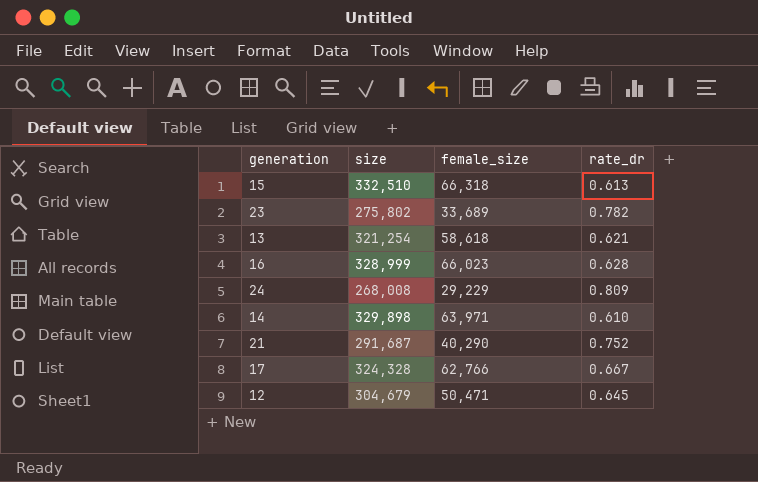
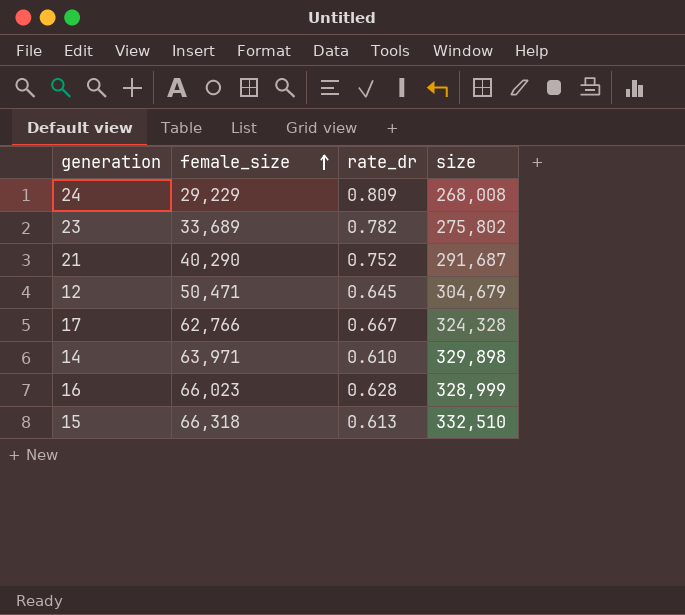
row order: none -> female_size ascending
column size | position: 2 -> 4
row 13: 321,254 | 58,618 | 0.621 -> none

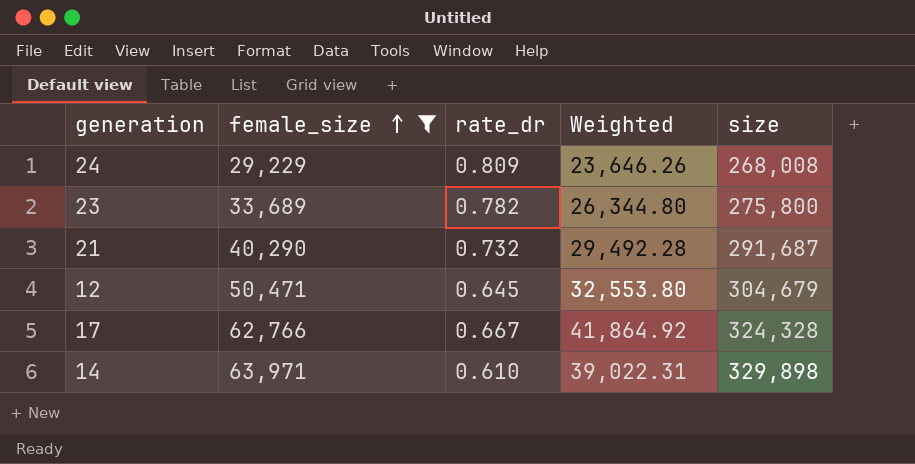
filter: none -> female_size <= 63,971
column Weighted | formula: none -> [female_size] * [rate_dr]
23 | size: 275,802 -> 275,800
21 | rate_dr: 0.752 -> 0.732

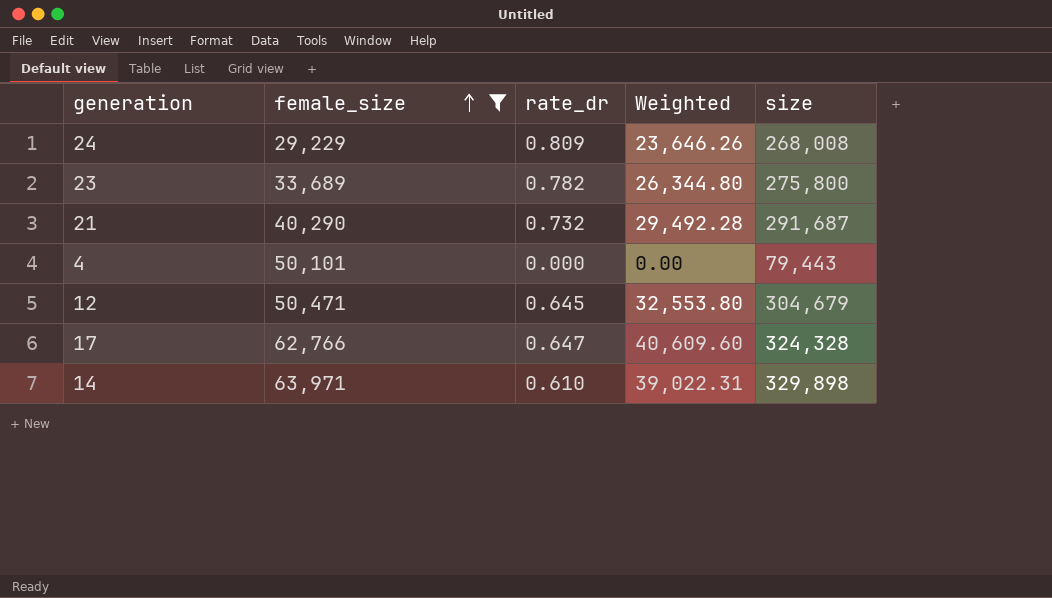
row 4: none -> 50,101 | 0.000 | 0.00 | 79,443
17 | rate_dr: 0.667 -> 0.647
17 | Weighted: 41,864.92 -> 40,609.60

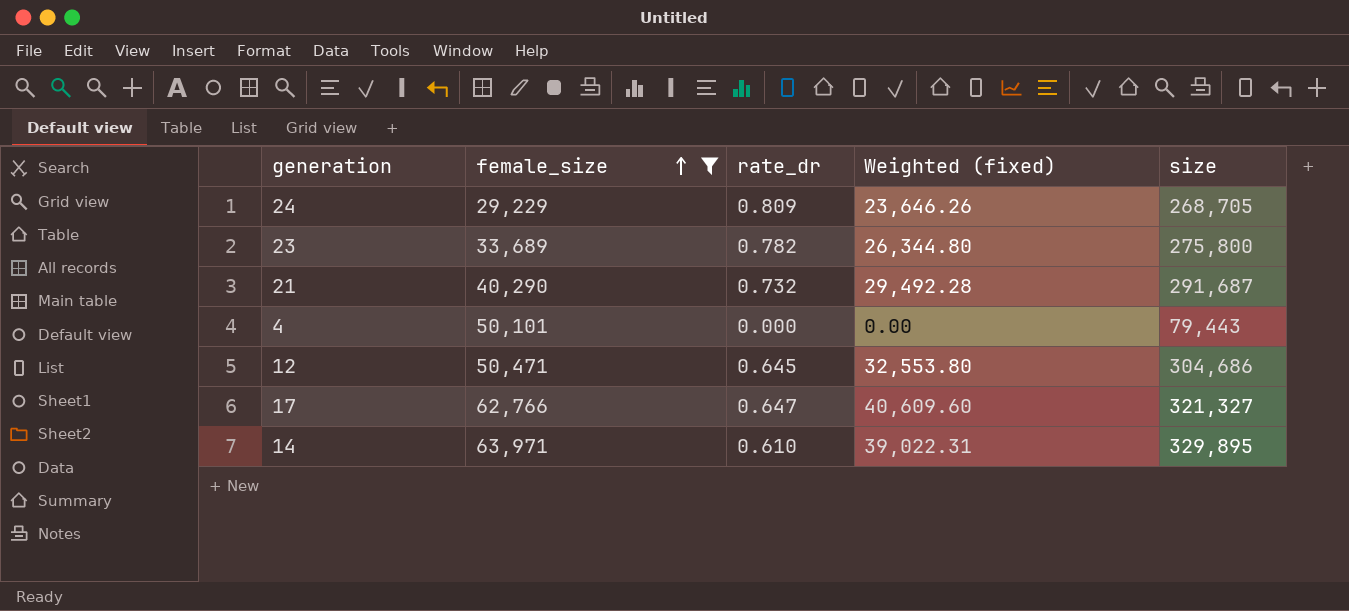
column name: Weighted -> Weighted (fixed)
24 | size: 268,008 -> 268,705
12 | size: 304,679 -> 304,686
17 | size: 324,328 -> 321,327
14 | size: 329,898 -> 329,895

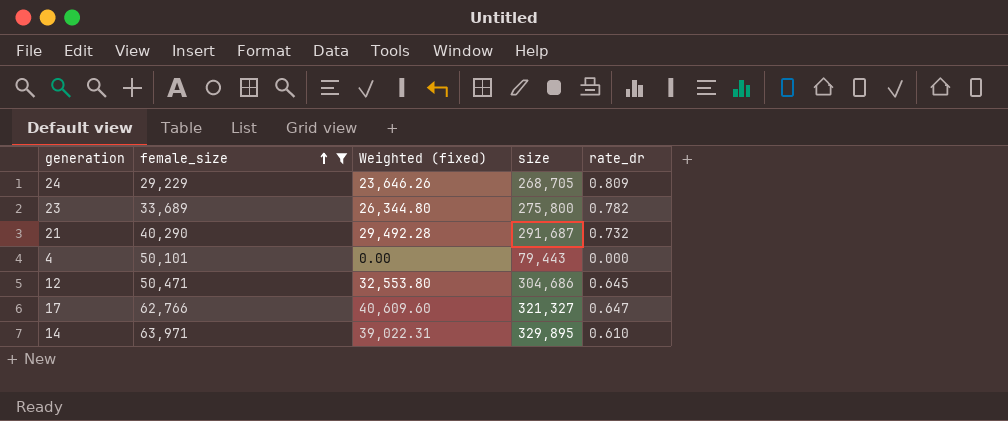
column rate_dr | position: 3 -> 5

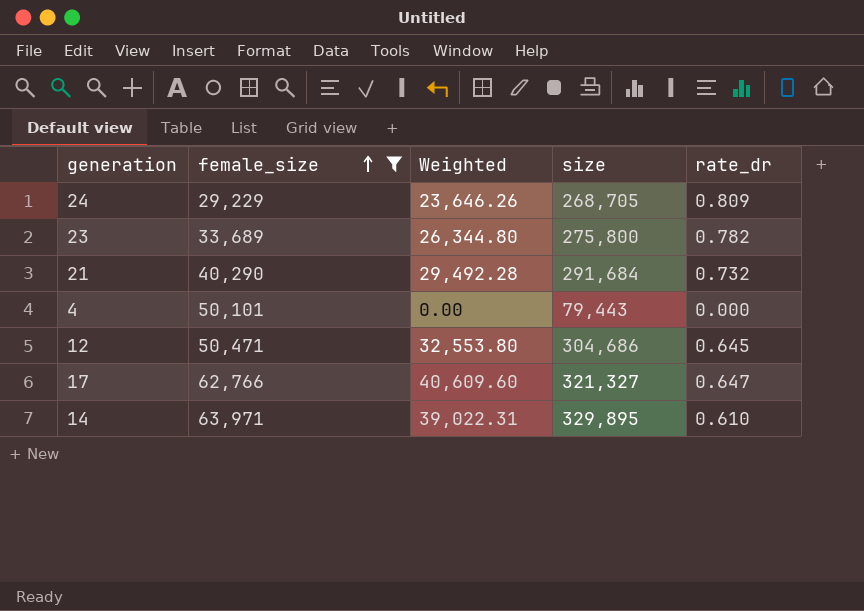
column name: Weighted (fixed) -> Weighted
21 | size: 291,687 -> 291,684

